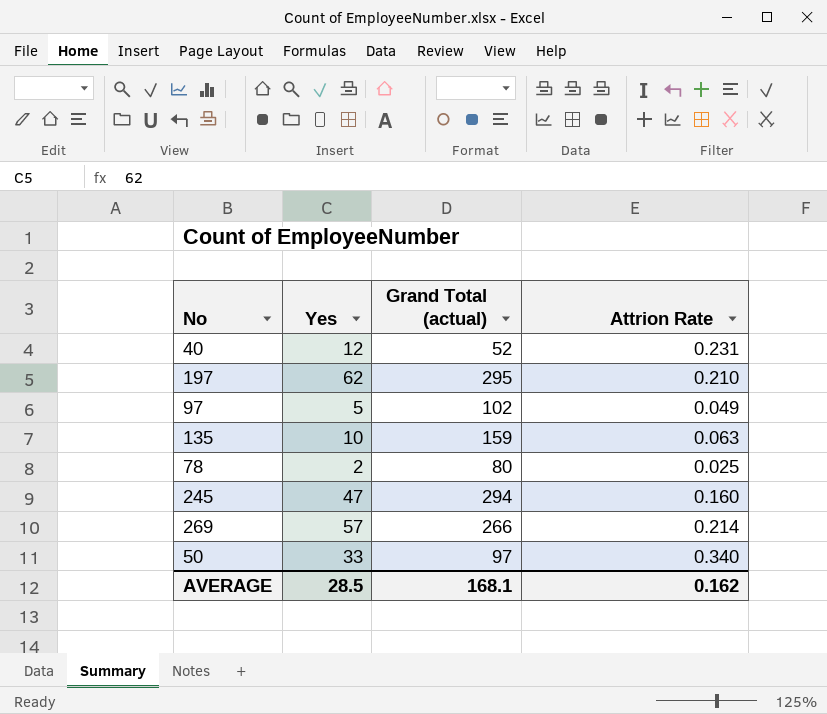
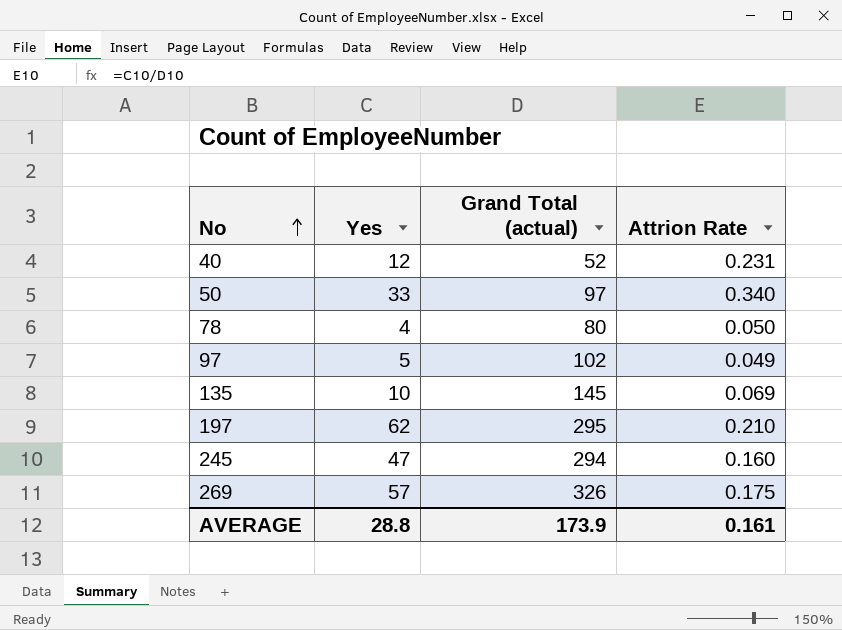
row order: none -> No ascending
78 | Yes: 2 -> 4
78 | Attrion Rate: 0.025 -> 0.050
135 | Grand Total (actual): 159 -> 145
135 | Attrion Rate: 0.063 -> 0.069
269 | Grand Total (actual): 266 -> 326
269 | Attrion Rate: 0.214 -> 0.175
AVERAGE | Yes: 28.5 -> 28.8
AVERAGE | Grand Total (actual): 168.1 -> 173.9
AVERAGE | Attrion Rate: 0.162 -> 0.161

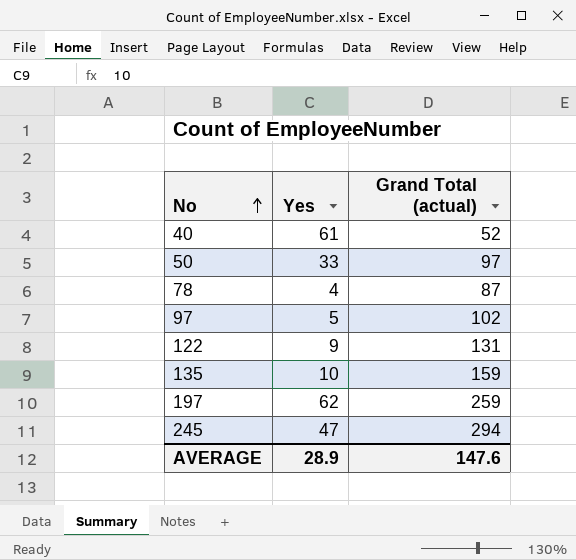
column Attrion Rate | formula: [Yes] / [Grand Total (actual)] -> none
row 269: 57 | 326 | 0.175 -> none
40 | Yes: 12 -> 61
78 | Grand Total (actual): 80 -> 87
row 122: none -> 9 | 131
135 | Grand Total (actual): 145 -> 159
197 | Grand Total (actual): 295 -> 259
AVERAGE | Yes: 28.8 -> 28.9
AVERAGE | Grand Total (actual): 173.9 -> 147.6

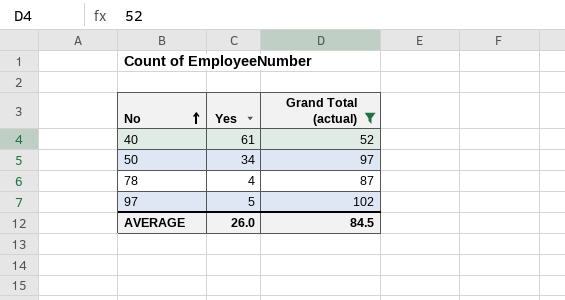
filter: none -> Grand Total (actual) <= 102
50 | Yes: 33 -> 34
AVERAGE | Yes: 28.9 -> 26.0
AVERAGE | Grand Total (actual): 147.6 -> 84.5

